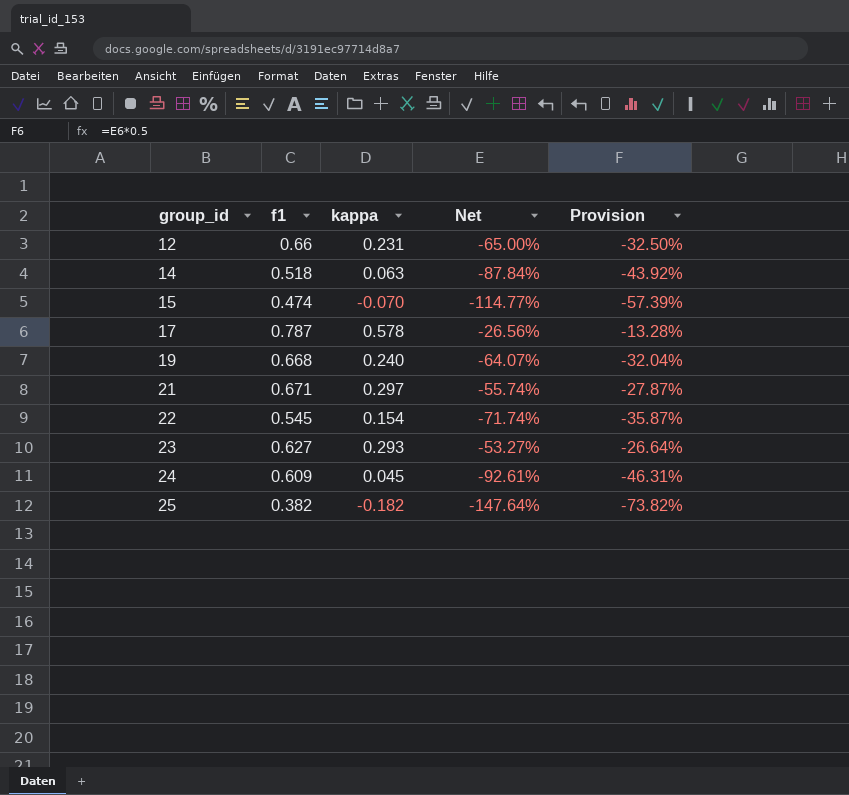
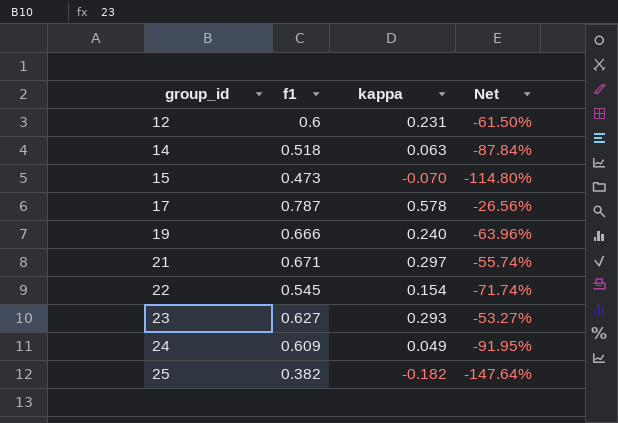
column Provision | formula: [Net] * 0.5 -> none
12 | f1: 0.66 -> 0.6
12 | Net: -65.00% -> -61.50%
15 | f1: 0.474 -> 0.473
15 | Net: -114.77% -> -114.80%
19 | f1: 0.668 -> 0.666
19 | Net: -64.07% -> -63.96%
24 | kappa: 0.045 -> 0.049
24 | Net: -92.61% -> -91.95%

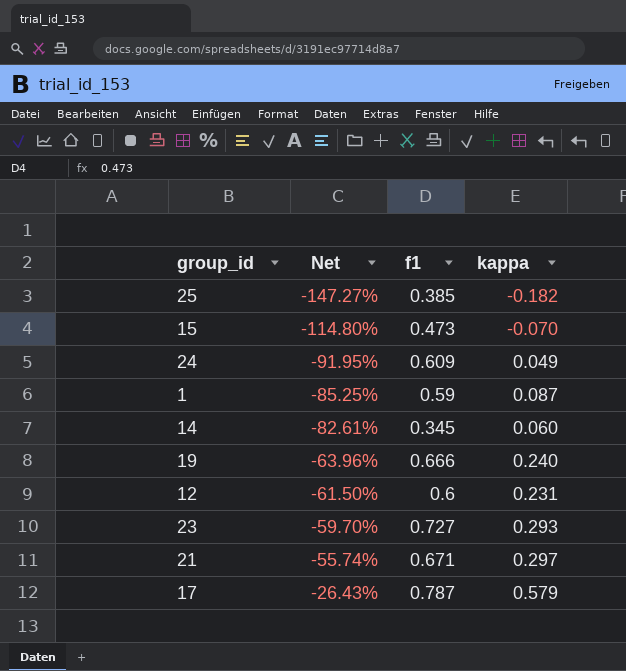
row order: group_id ascending -> Net ascending
column Net | position: 4 -> 2
row 22: 0.545 | 0.154 | -71.74% -> none
25 | Net: -147.64% -> -147.27%
25 | f1: 0.382 -> 0.385
row 1: none -> -85.25% | 0.59 | 0.087
14 | Net: -87.84% -> -82.61%
14 | f1: 0.518 -> 0.345
14 | kappa: 0.063 -> 0.060
23 | Net: -53.27% -> -59.70%
23 | f1: 0.627 -> 0.727
17 | Net: -26.56% -> -26.43%
17 | kappa: 0.578 -> 0.579

